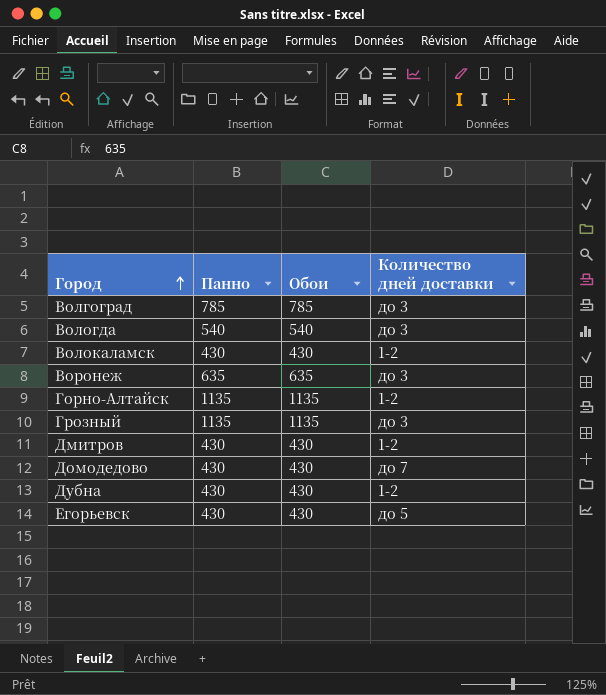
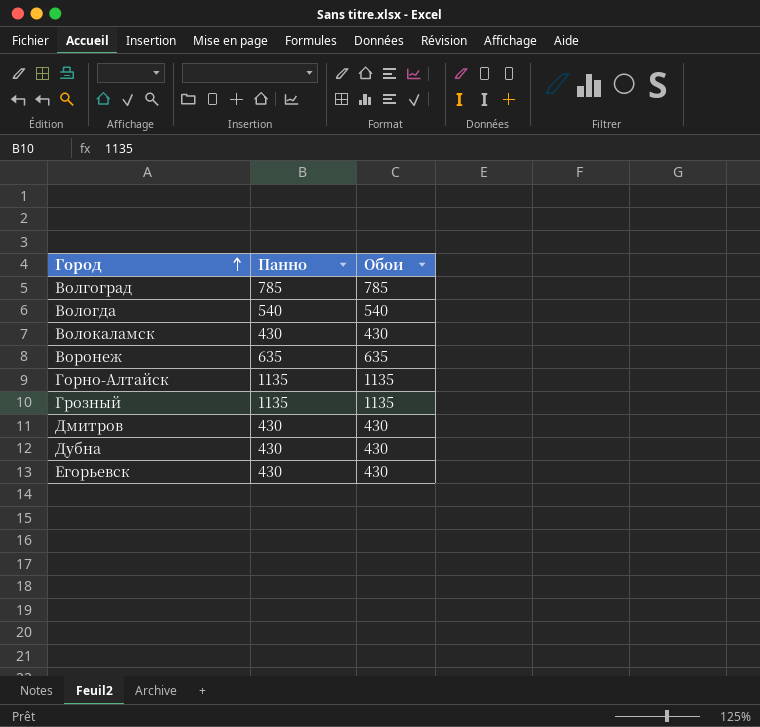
column Количество дней доставки | position: 4 -> none
row Домодедово: 430 | 430 | до 7 -> none

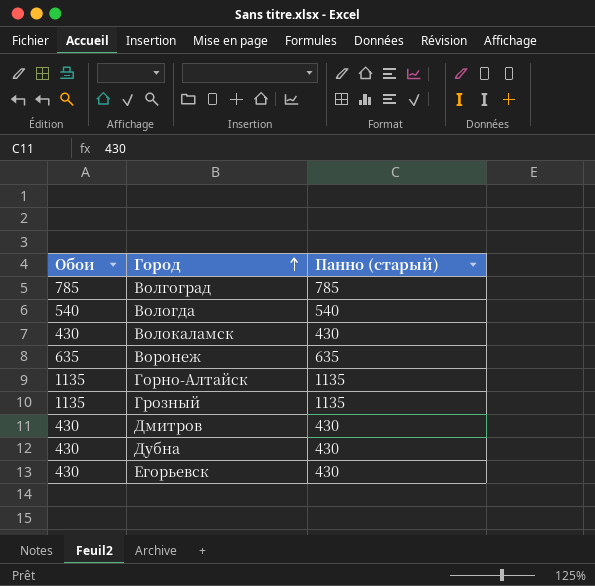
column Обои | position: 3 -> 1
column name: Панно -> Панно (старый)

